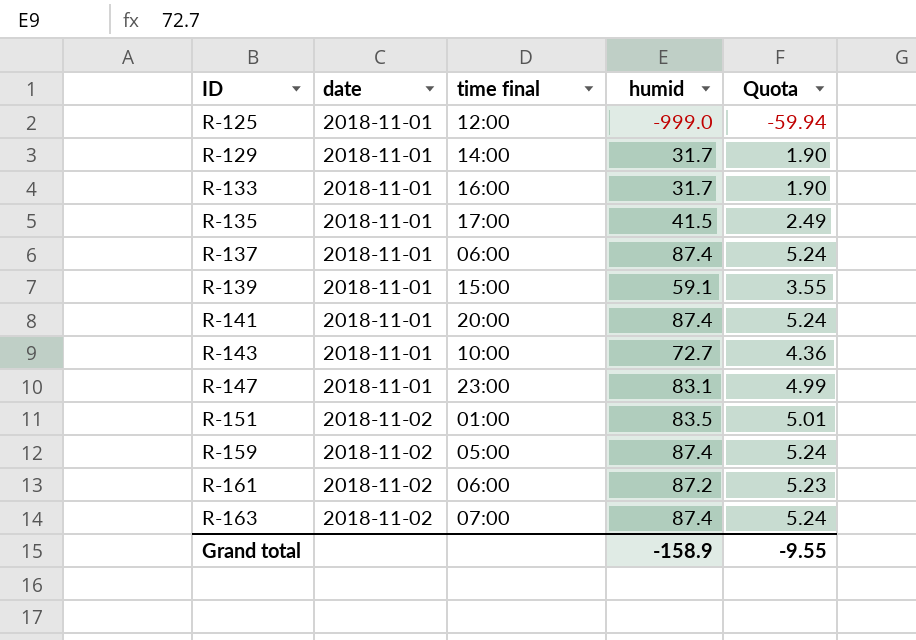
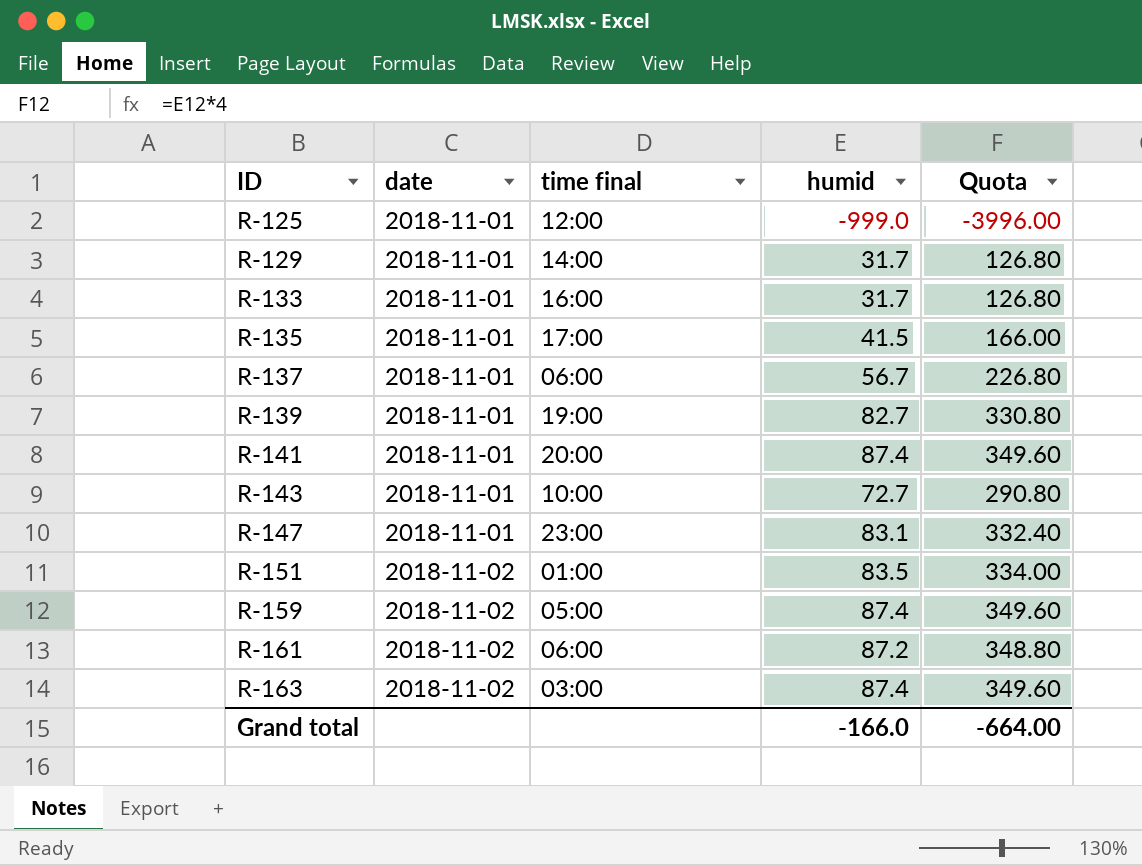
column Quota | formula: [humid] * 0.06 -> [humid] * 4
R-137 | humid: 87.4 -> 56.7
R-139 | time final: 15:00 -> 19:00
R-139 | humid: 59.1 -> 82.7
R-163 | time final: 07:00 -> 03:00
Grand total | humid: -158.9 -> -166.0
Grand total | Quota: -9.55 -> -664.00

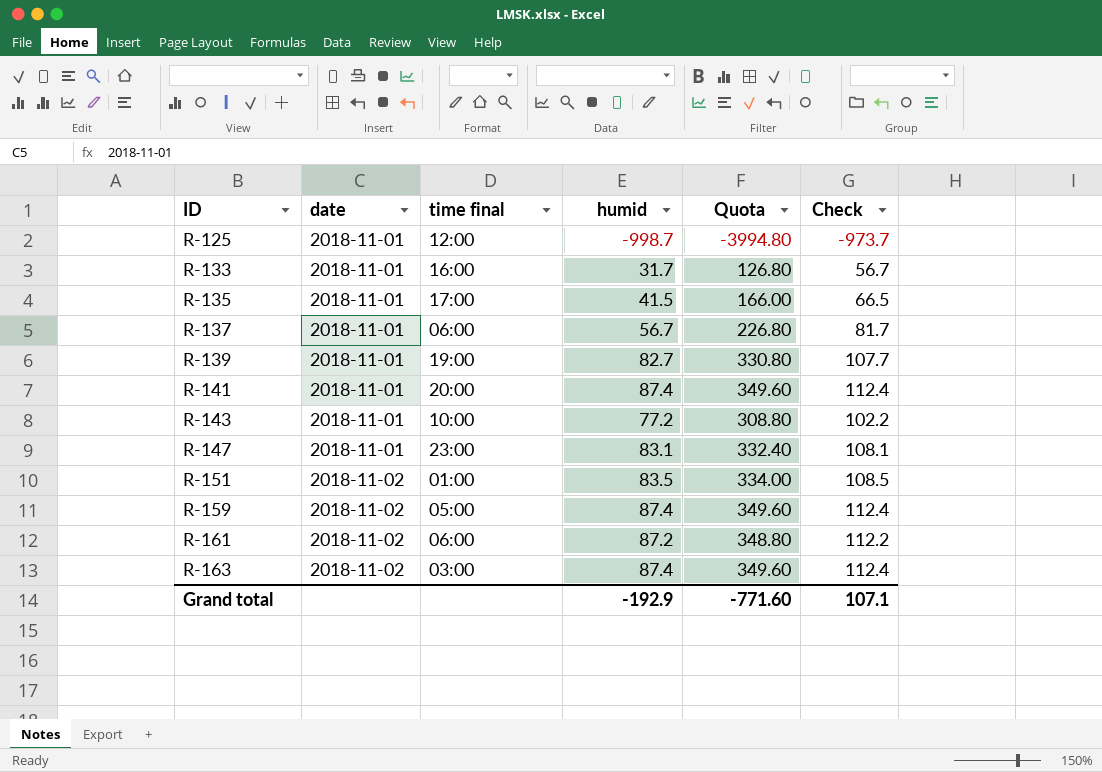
column Check | formula: none -> [humid] + 25
row R-129: 2018-11-01 | 14:00 | 31.7 | 126.80 -> none
R-125 | humid: -999.0 -> -998.7
R-125 | Quota: -3996.00 -> -3994.80
R-143 | humid: 72.7 -> 77.2
R-143 | Quota: 290.80 -> 308.80
Grand total | humid: -166.0 -> -192.9
Grand total | Quota: -664.00 -> -771.60

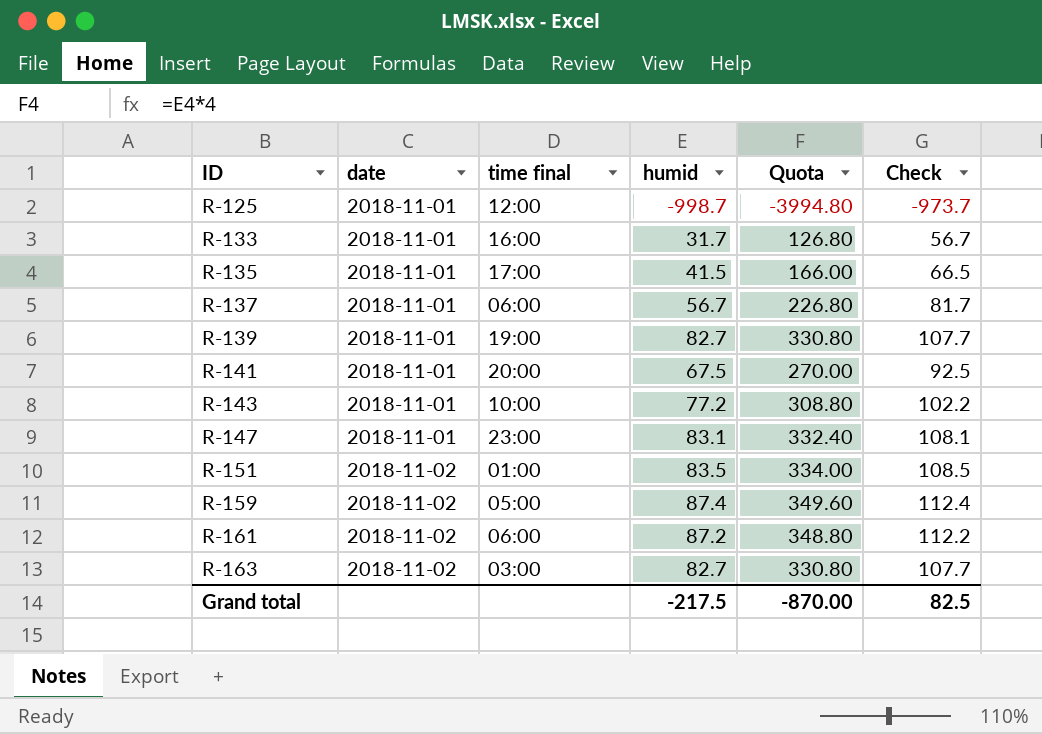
R-141 | humid: 87.4 -> 67.5
R-141 | Quota: 349.60 -> 270.00
R-141 | Check: 112.4 -> 92.5
R-163 | humid: 87.4 -> 82.7
R-163 | Quota: 349.60 -> 330.80
R-163 | Check: 112.4 -> 107.7
Grand total | humid: -192.9 -> -217.5
Grand total | Quota: -771.60 -> -870.00
Grand total | Check: 107.1 -> 82.5

